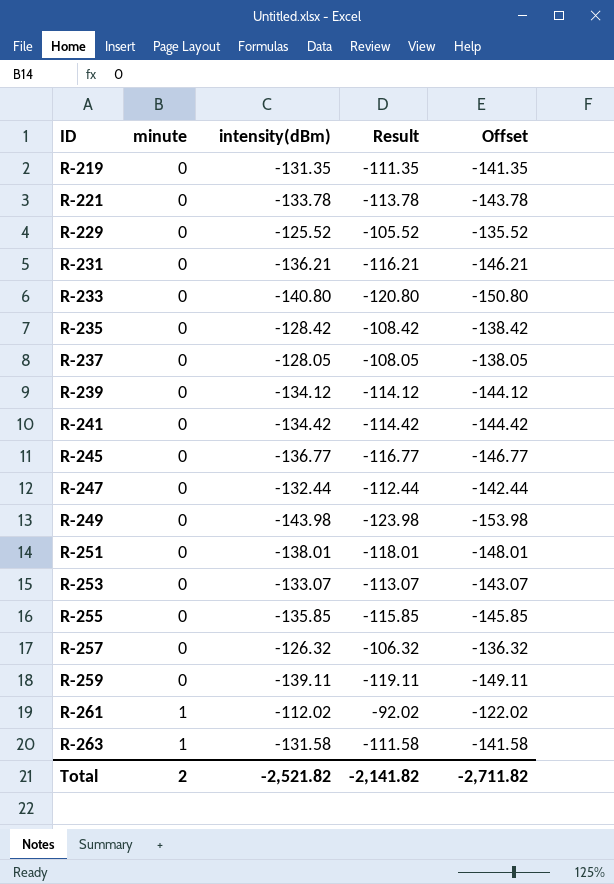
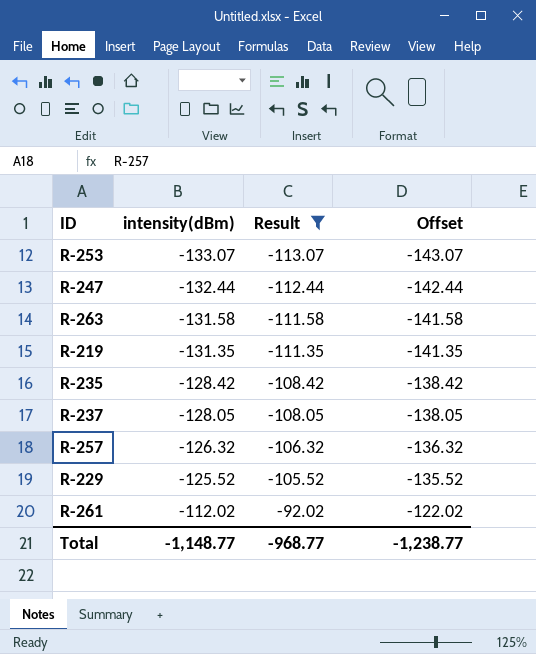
filter: none -> Result >= -113.07
row order: ID ascending -> intensity(dBm) ascending
column minute | position: 2 -> none
Total | intensity(dBm): -2,521.82 -> -1,148.77
Total | Result: -2,141.82 -> -968.77
Total | Offset: -2,711.82 -> -1,238.77

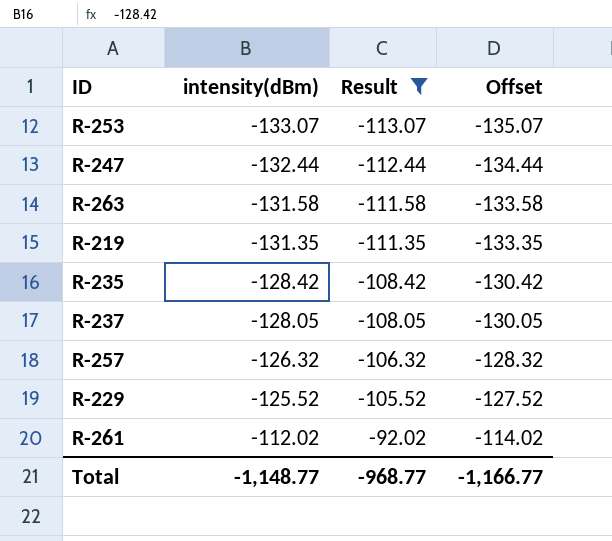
column Offset | formula: [intensity(dBm)] - 10 -> [intensity(dBm)] - 2
Total | Offset: -1,238.77 -> -1,166.77

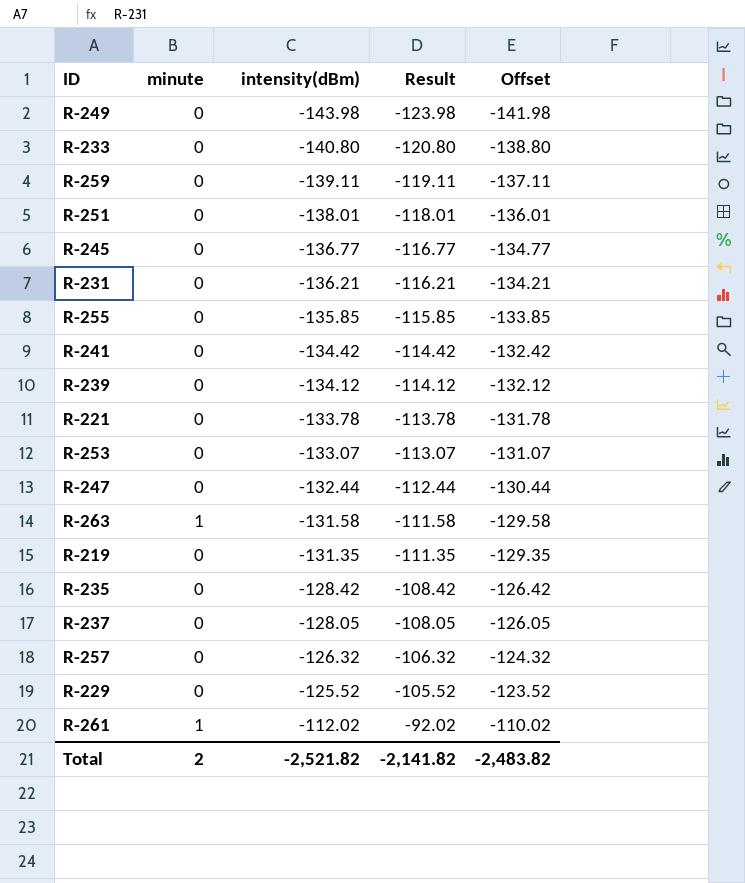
filter: Result >= -113.07 -> none
column minute | position: none -> 2
column Offset | formula: [intensity(dBm)] - 2 -> [intensity(dBm)] + 2
Total | intensity(dBm): -1,148.77 -> -2,521.82
Total | Result: -968.77 -> -2,141.82
Total | Offset: -1,166.77 -> -2,483.82

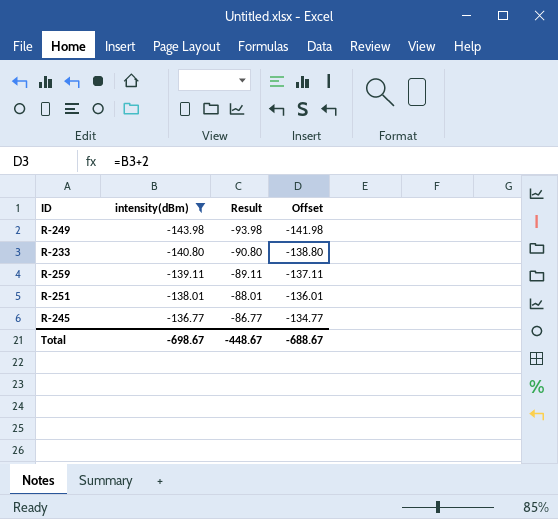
filter: none -> intensity(dBm) <= -136.77
column minute | position: 2 -> none
column Result | formula: [intensity(dBm)] + 20 -> [intensity(dBm)] + 50
Total | intensity(dBm): -2,521.82 -> -698.67
Total | Result: -2,141.82 -> -448.67
Total | Offset: -2,483.82 -> -688.67

